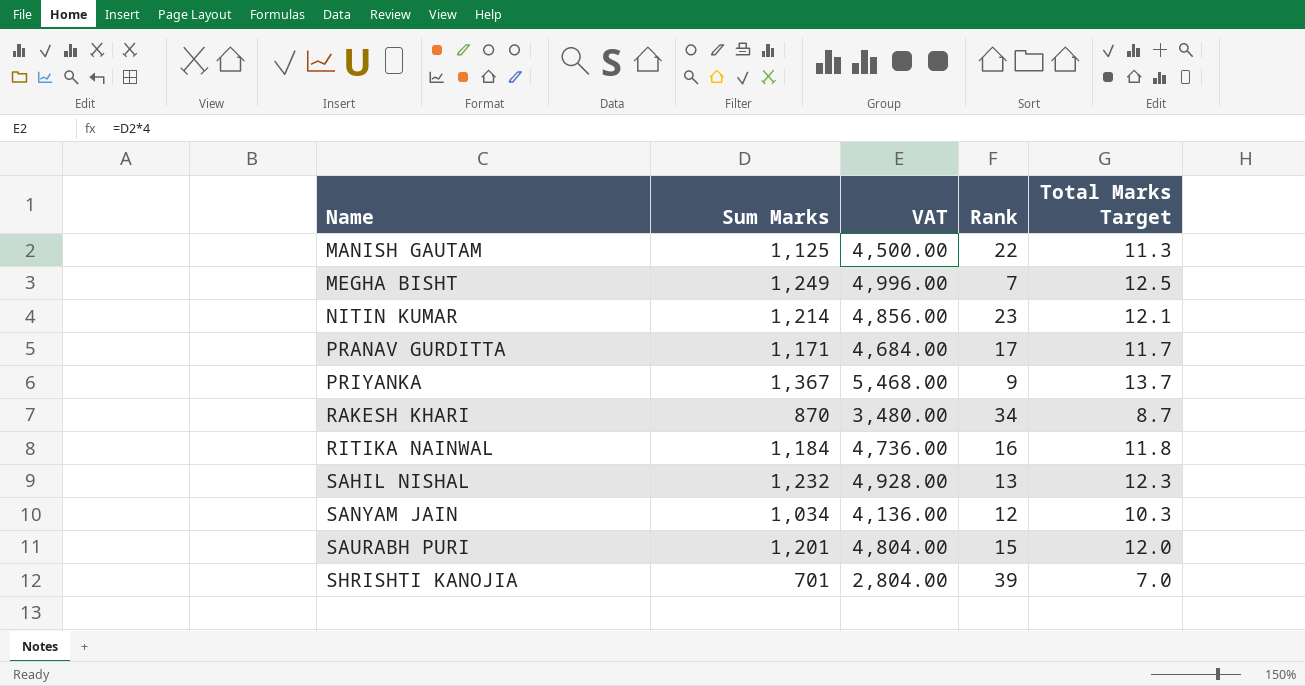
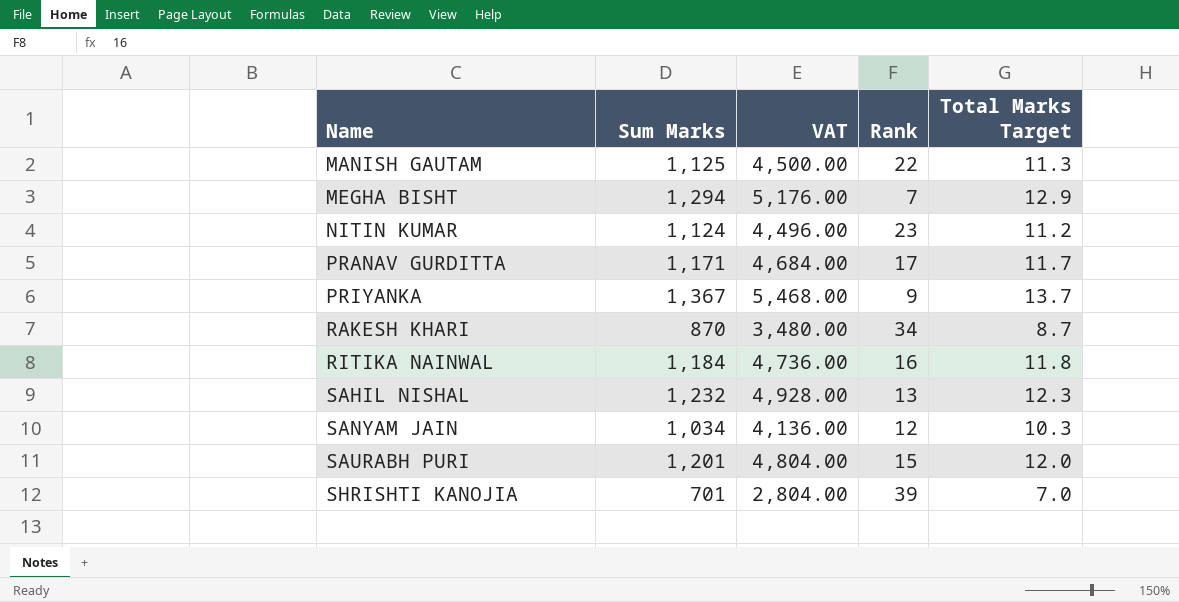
MEGHA BISHT | Sum Marks: 1,249 -> 1,294
MEGHA BISHT | VAT: 4,996.00 -> 5,176.00
MEGHA BISHT | Total Marks Target: 12.5 -> 12.9
NITIN KUMAR | Sum Marks: 1,214 -> 1,124
NITIN KUMAR | VAT: 4,856.00 -> 4,496.00
NITIN KUMAR | Total Marks Target: 12.1 -> 11.2

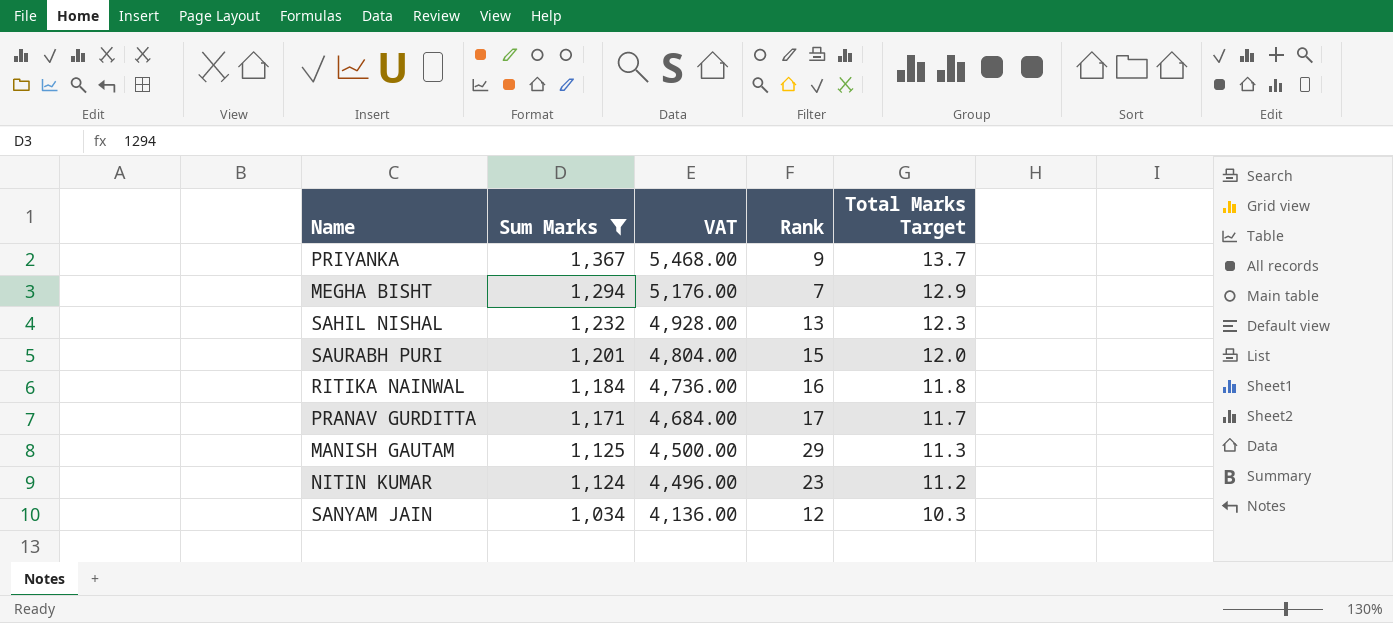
filter: none -> Sum Marks >= 1,034
row order: Name ascending -> Sum Marks descending
MANISH GAUTAM | Rank: 22 -> 29

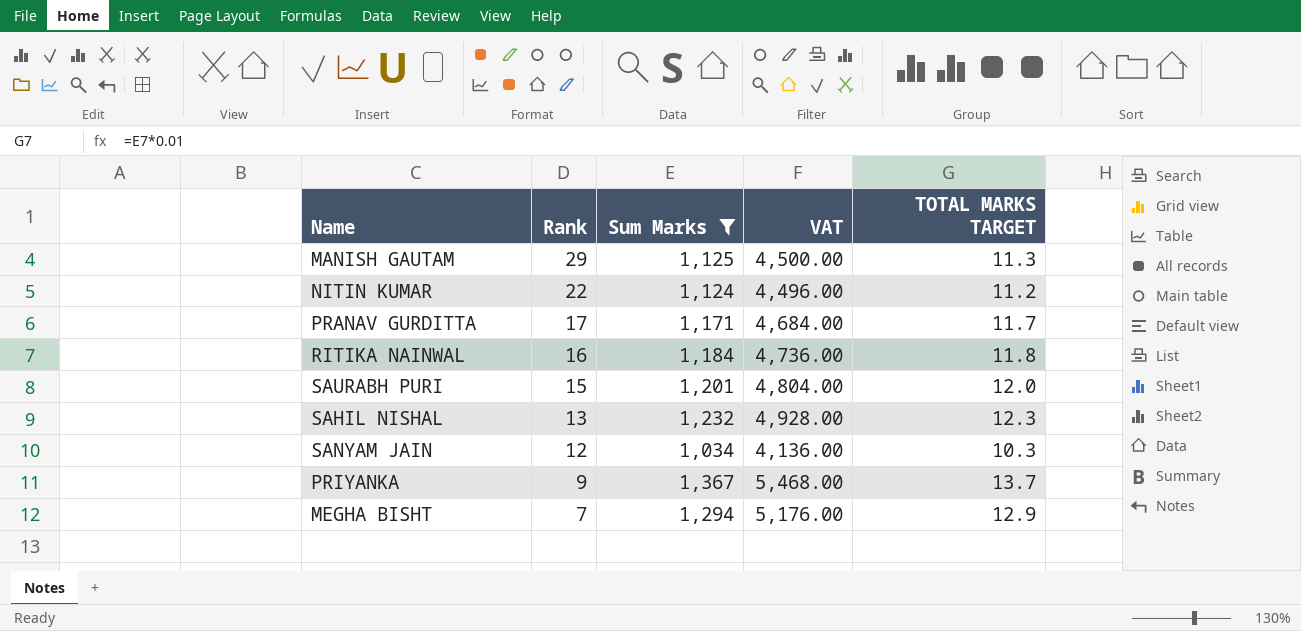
row order: Sum Marks descending -> Rank descending
column Rank | position: 4 -> 2
column name: Total Marks Target -> TOTAL MARKS TARGET
NITIN KUMAR | Rank: 23 -> 22

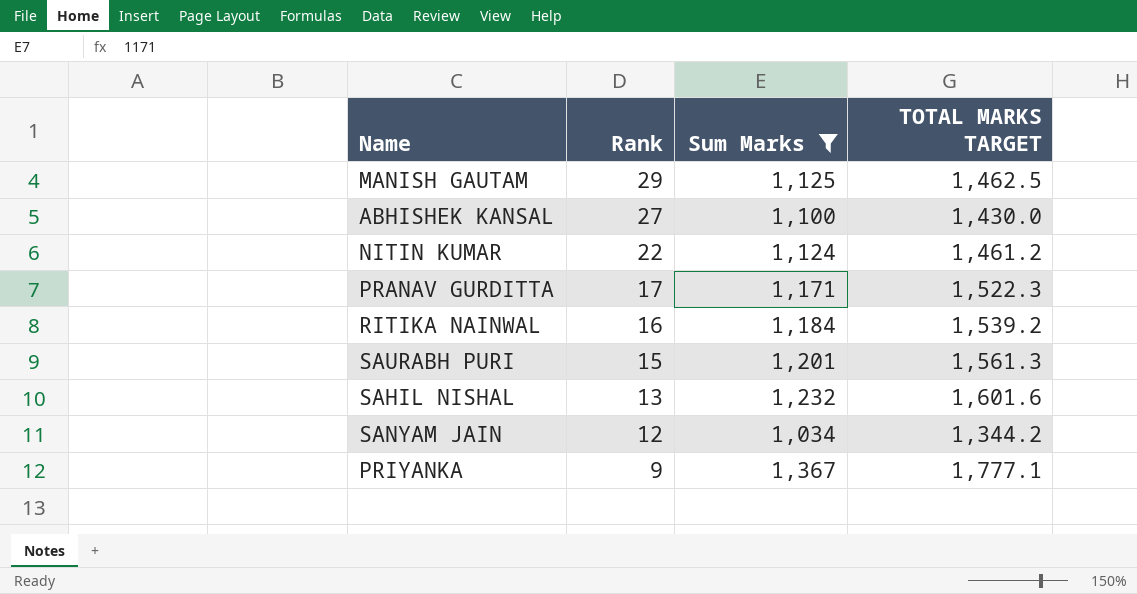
column VAT | formula: [Sum Marks] * 4 -> none
column TOTAL MARKS TARGET | formula: [Sum Marks] * 0.01 -> [Sum Marks] * 1.3
row MEGHA BISHT: 7 | 1,294 | 5,176.00 | 12.9 -> none
row ABHISHEK KANSAL: none -> 27 | 1,100 | 1,430.0

